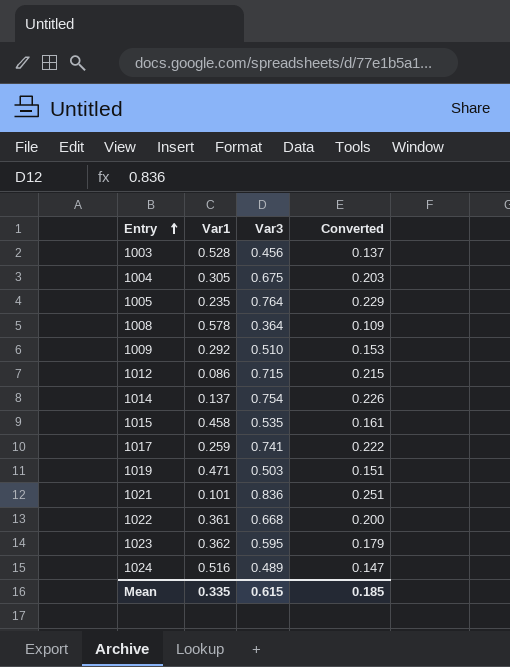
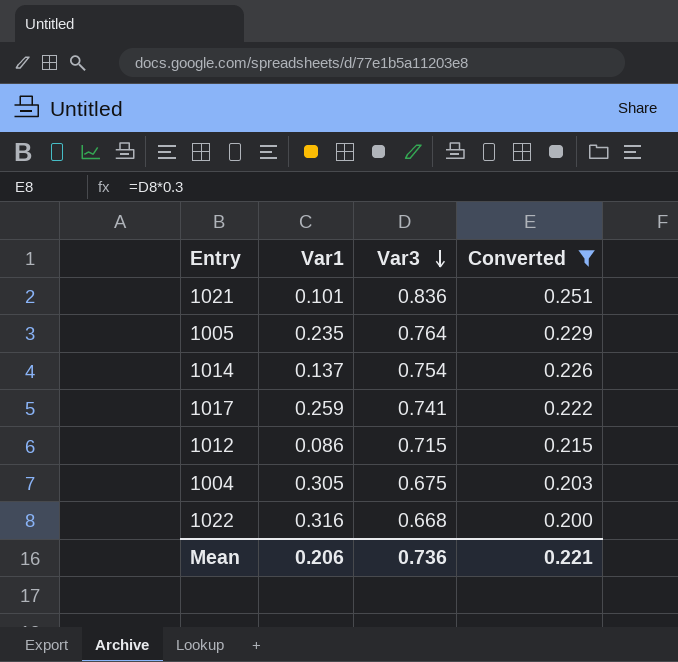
filter: none -> Converted >= 0.200
row order: Entry ascending -> Var3 descending
1022 | Var1: 0.361 -> 0.316
Mean | Var1: 0.335 -> 0.206
Mean | Var3: 0.615 -> 0.736
Mean | Converted: 0.185 -> 0.221

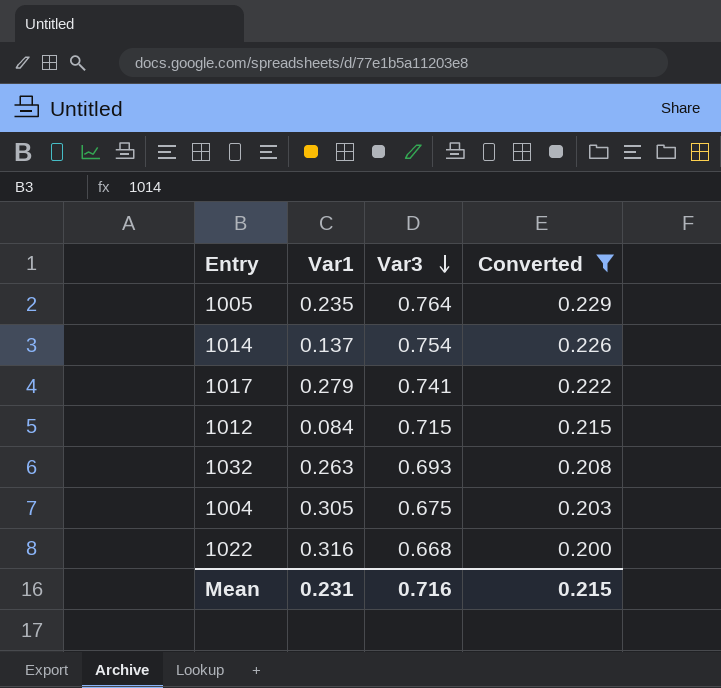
row 1021: 0.101 | 0.836 | 0.251 -> none
1017 | Var1: 0.259 -> 0.279
1012 | Var1: 0.086 -> 0.084
row 1032: none -> 0.263 | 0.693 | 0.208
Mean | Var1: 0.206 -> 0.231
Mean | Var3: 0.736 -> 0.716
Mean | Converted: 0.221 -> 0.215

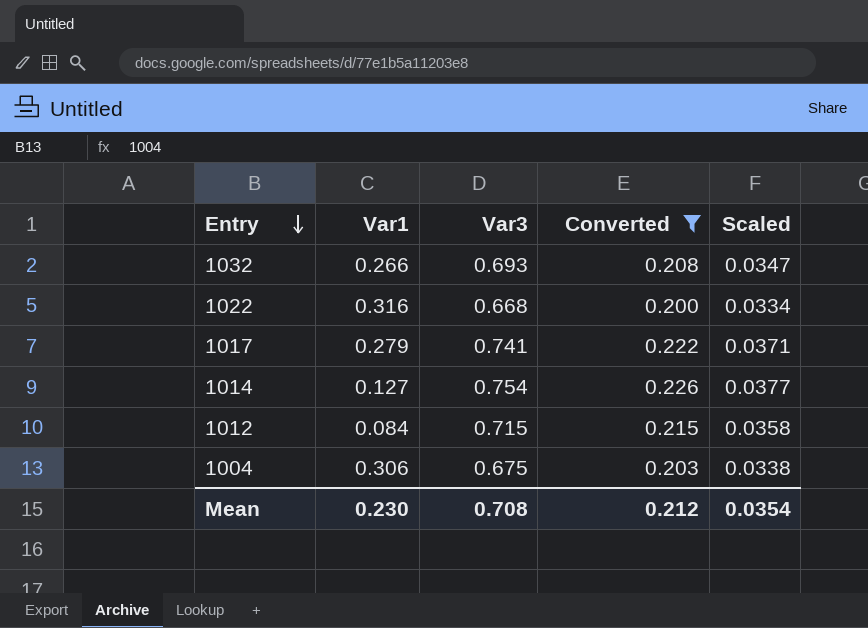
row order: Var3 descending -> Entry descending
column Scaled | formula: none -> [Var3] * 0.05
row 1005: 0.235 | 0.764 | 0.229 -> none
1032 | Var1: 0.263 -> 0.266
1014 | Var1: 0.137 -> 0.127
1004 | Var1: 0.305 -> 0.306
Mean | Var1: 0.231 -> 0.230
Mean | Var3: 0.716 -> 0.708
Mean | Converted: 0.215 -> 0.212

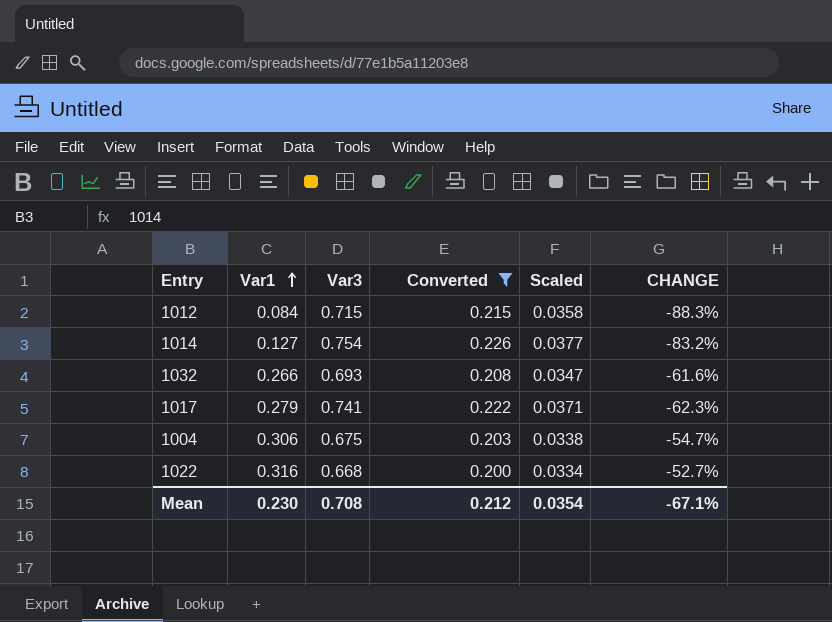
row order: Entry descending -> Var1 ascending
column CHANGE | formula: none -> ([Var1] - [Var3]) / [Var3]

